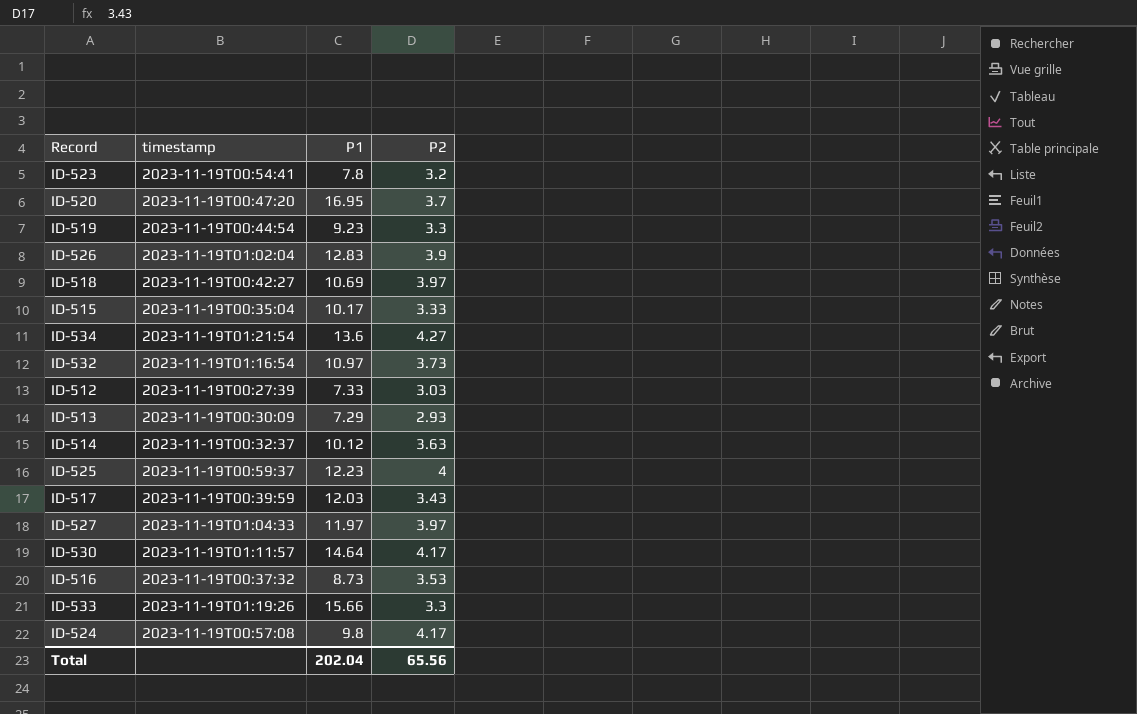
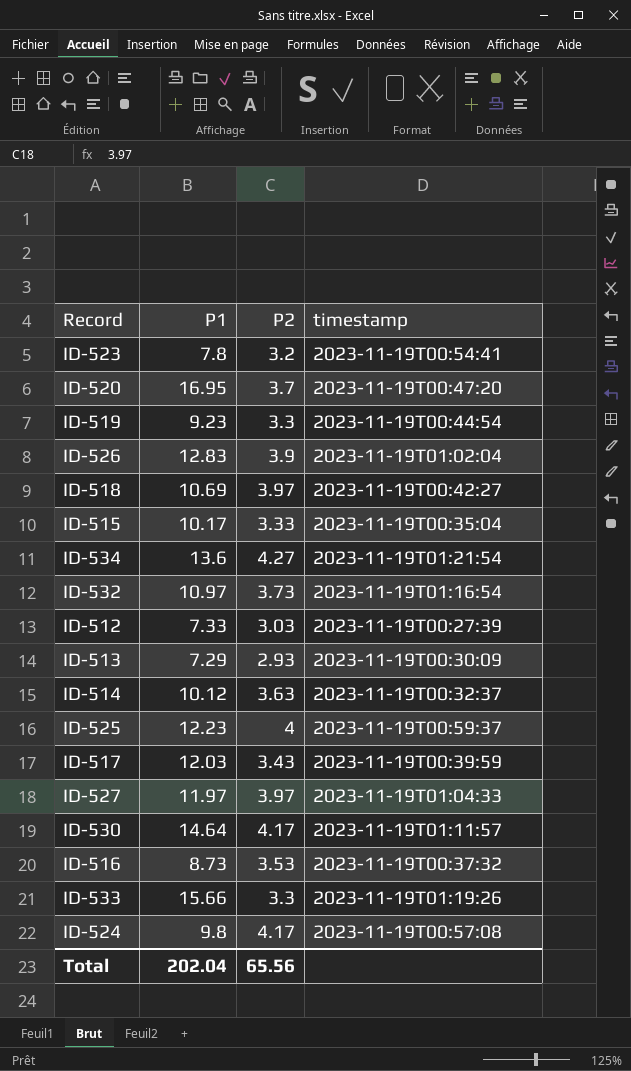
column timestamp | position: 2 -> 4

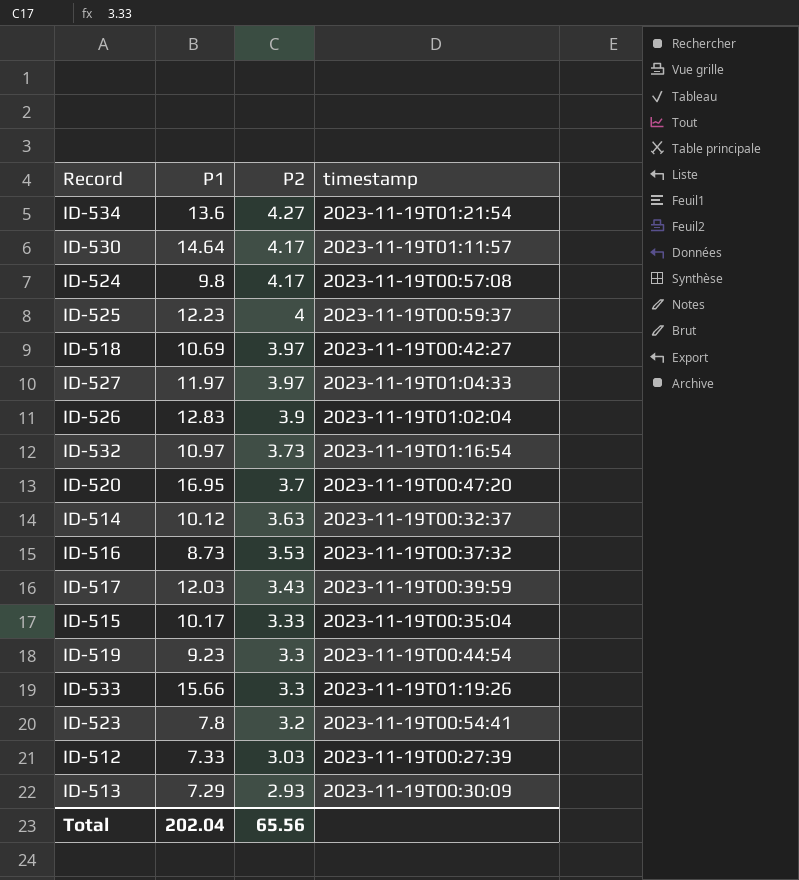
row order: none -> P2 descending

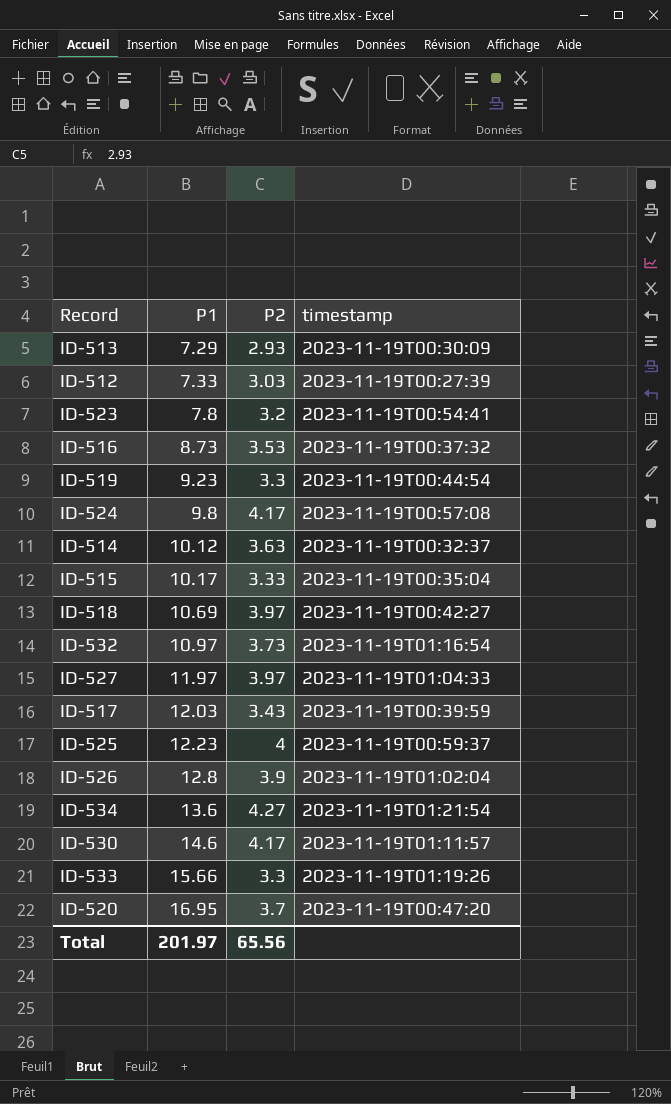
row order: P2 descending -> P1 ascending
ID-526 | P1: 12.83 -> 12.8
ID-530 | P1: 14.64 -> 14.6
Total | P1: 202.04 -> 201.97

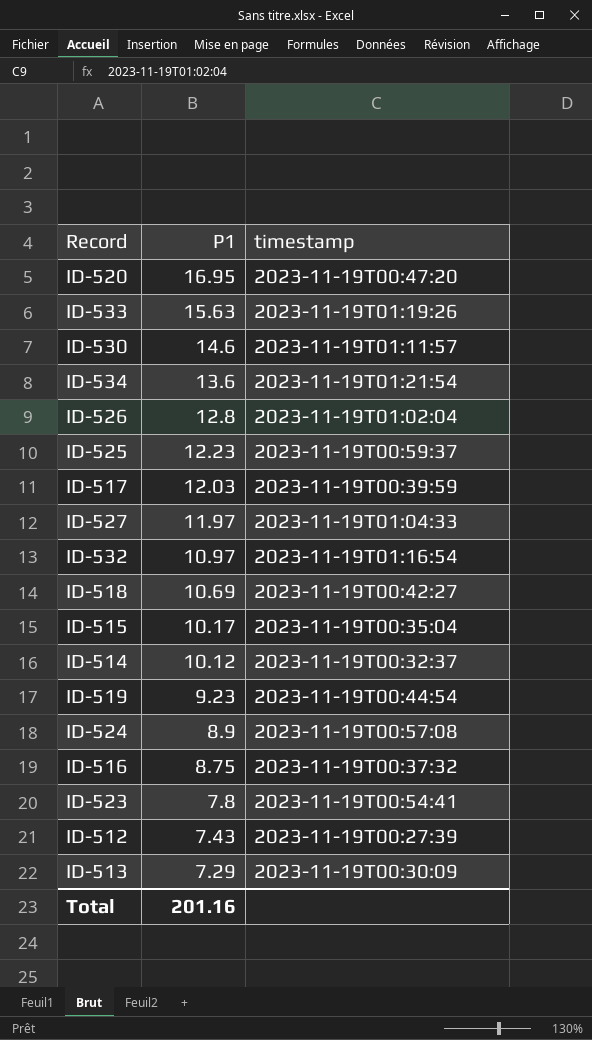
row order: P1 ascending -> P1 descending
column P2 | position: 3 -> none
ID-533 | P1: 15.66 -> 15.63
ID-524 | P1: 9.8 -> 8.9
ID-516 | P1: 8.73 -> 8.75
ID-512 | P1: 7.33 -> 7.43
Total | P1: 201.97 -> 201.16

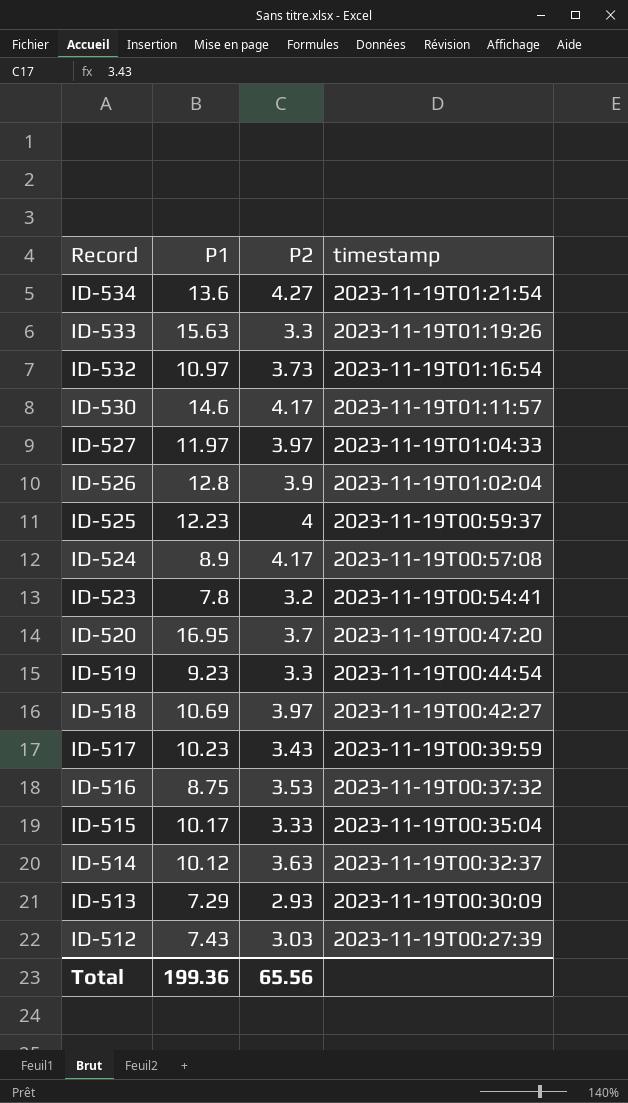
row order: P1 descending -> Record descending
column P2 | position: none -> 3
ID-517 | P1: 12.03 -> 10.23
Total | P1: 201.16 -> 199.36

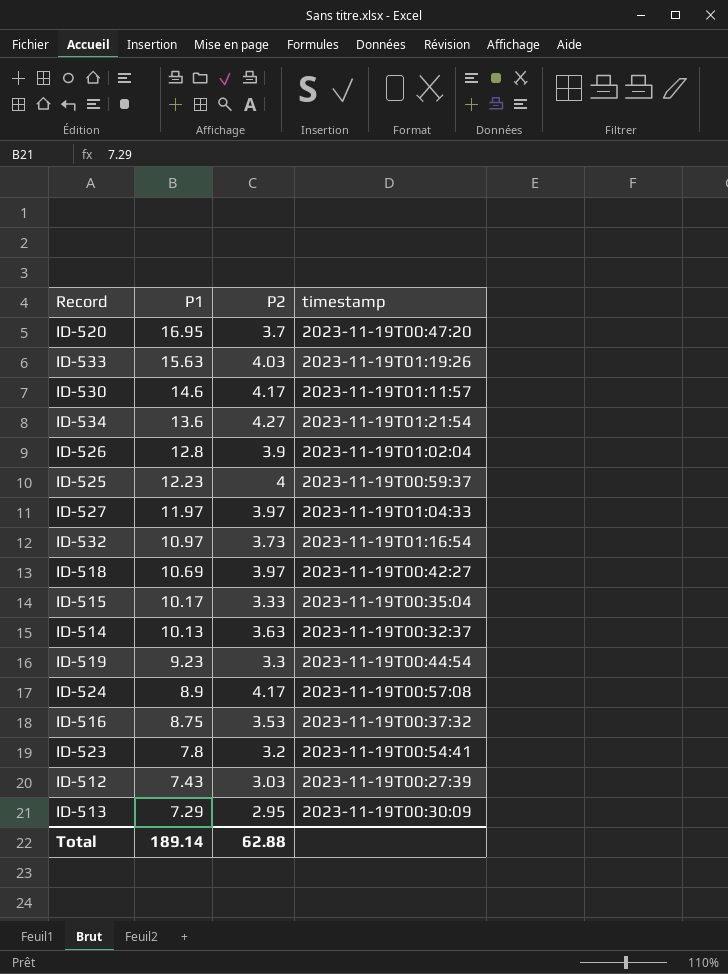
row order: Record descending -> P1 descending
row ID-517: 10.23 | 3.43 | 2023-11-19T00:39:59 -> none
ID-533 | P2: 3.3 -> 4.03
ID-514 | P1: 10.12 -> 10.13
ID-513 | P2: 2.93 -> 2.95
Total | P1: 199.36 -> 189.14
Total | P2: 65.56 -> 62.88

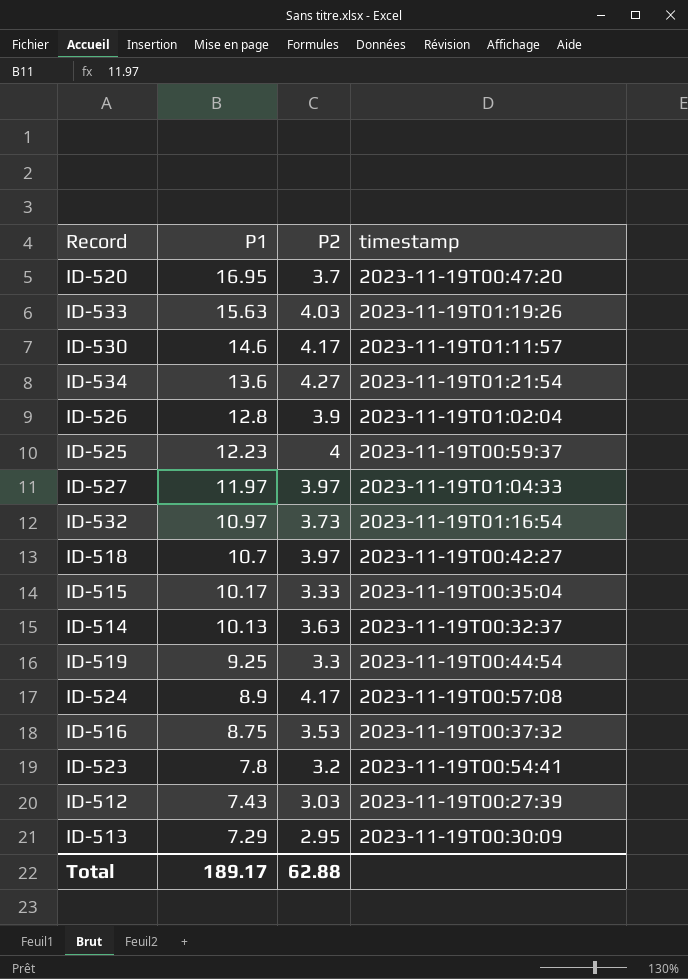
ID-518 | P1: 10.69 -> 10.7
ID-519 | P1: 9.23 -> 9.25
Total | P1: 189.14 -> 189.17

